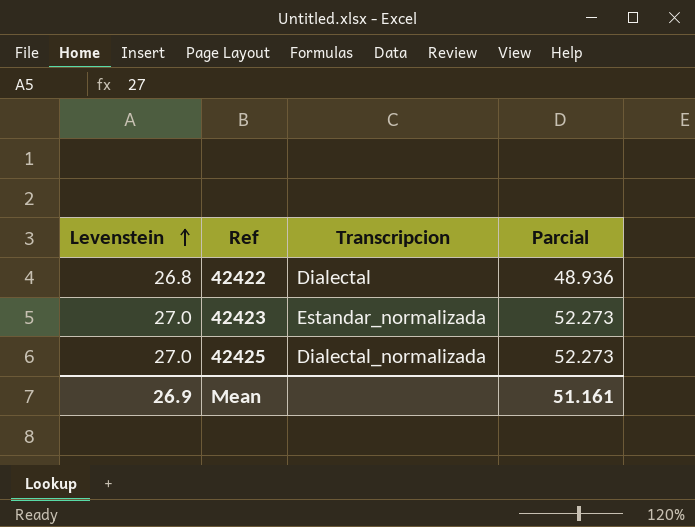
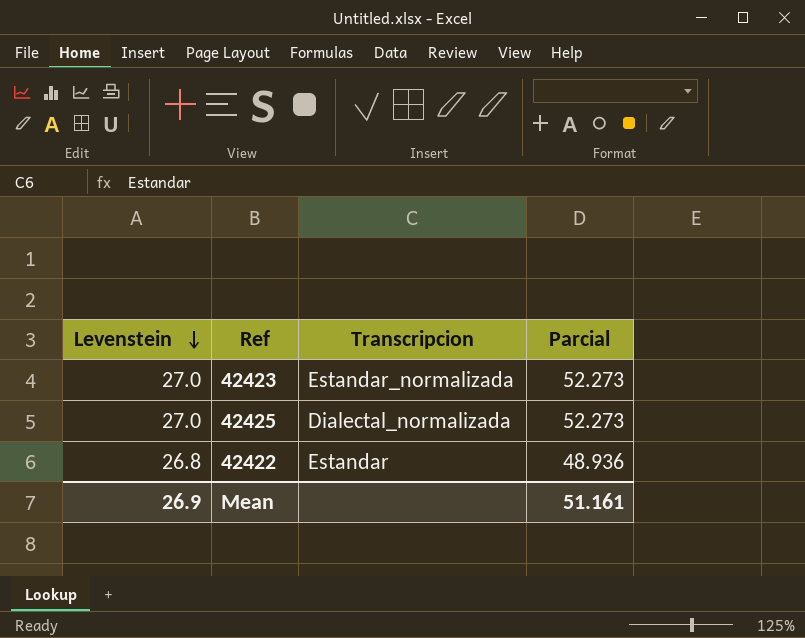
row order: Levenstein ascending -> Levenstein descending
42422 | Transcripcion: Dialectal -> Estandar

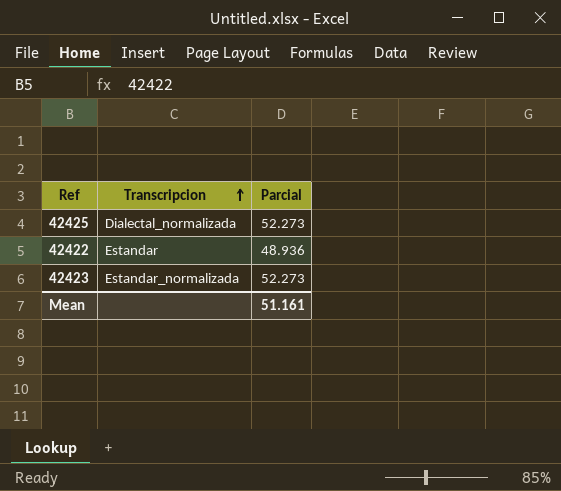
row order: Levenstein descending -> Transcripcion ascending
column Levenstein | position: 1 -> none

